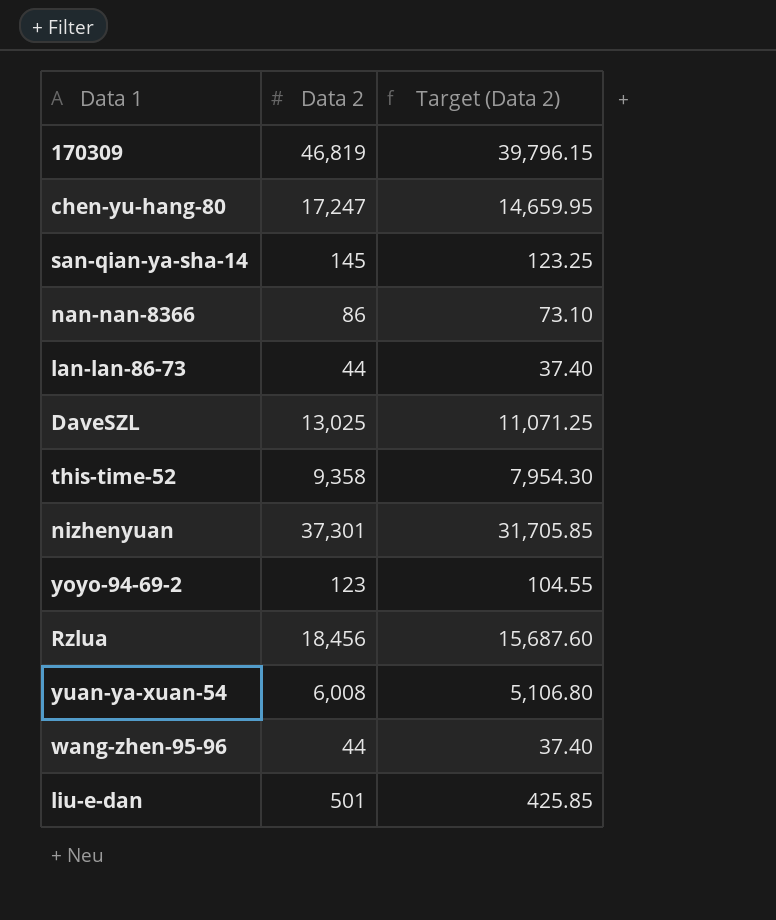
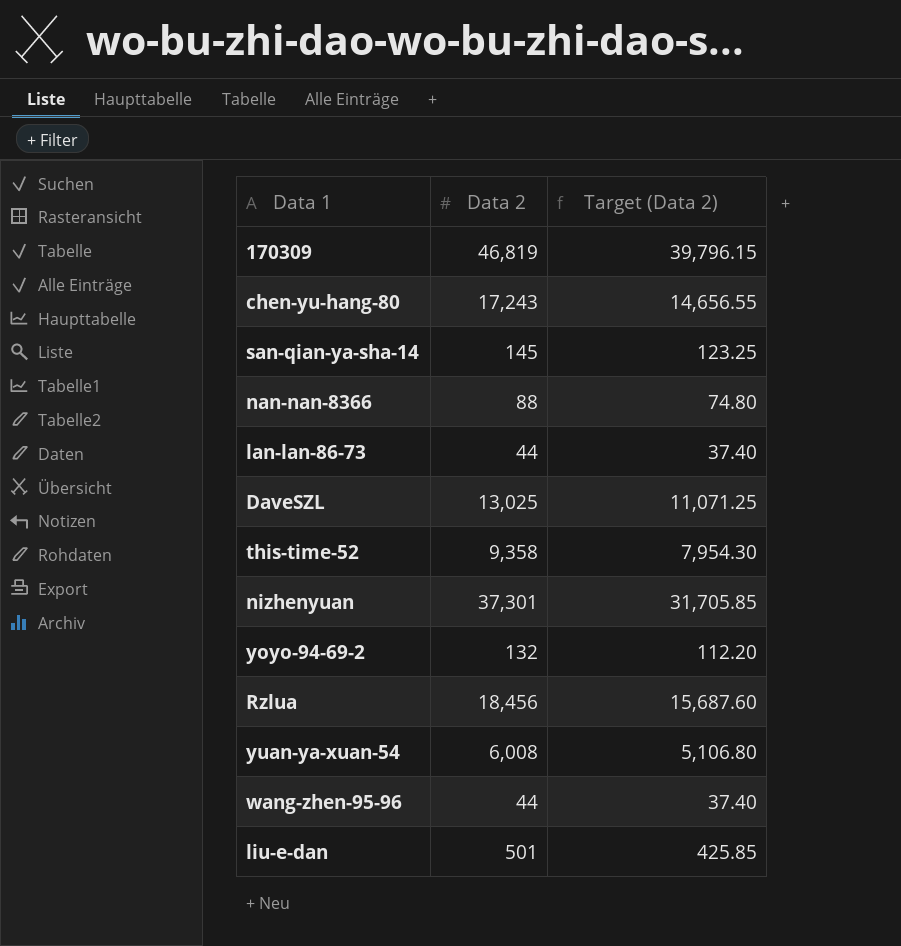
chen-yu-hang-80 | Data 2: 17,247 -> 17,243
chen-yu-hang-80 | Target (Data 2): 14,659.95 -> 14,656.55
nan-nan-8366 | Data 2: 86 -> 88
nan-nan-8366 | Target (Data 2): 73.10 -> 74.80
yoyo-94-69-2 | Data 2: 123 -> 132
yoyo-94-69-2 | Target (Data 2): 104.55 -> 112.20

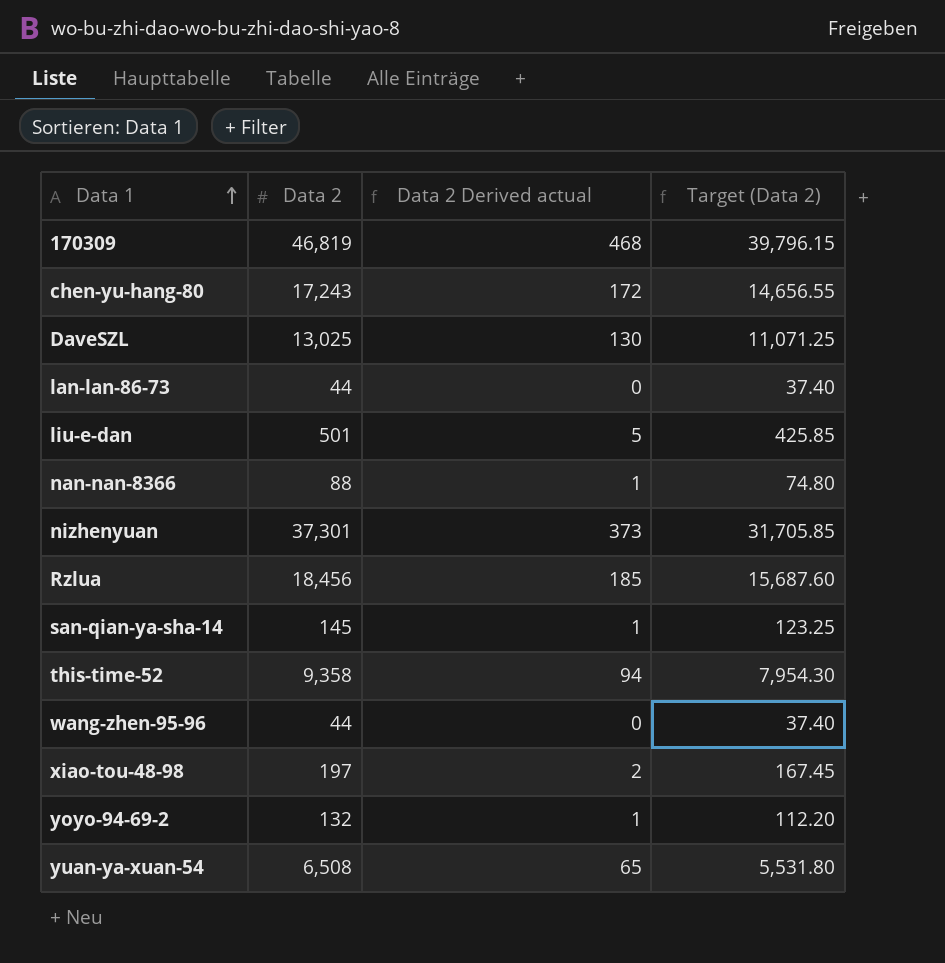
row order: none -> Data 1 ascending
column Data 2 Derived actual | formula: none -> [Data 2] * 0.01
row xiao-tou-48-98: none -> 197 | 2 | 167.45
yuan-ya-xuan-54 | Data 2: 6,008 -> 6,508
yuan-ya-xuan-54 | Target (Data 2): 5,106.80 -> 5,531.80

